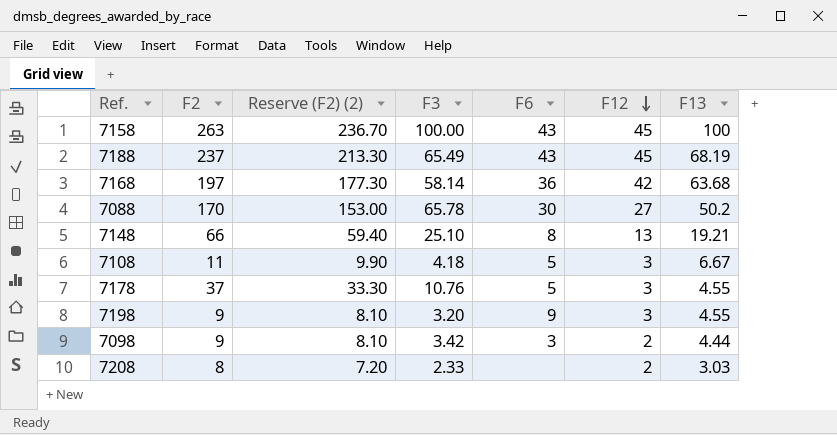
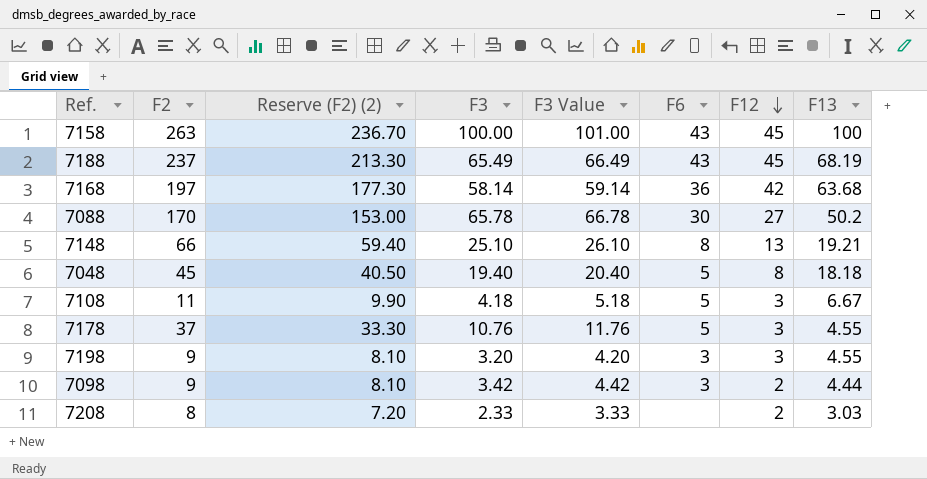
column F3 Value | formula: none -> [F3] + 1
row 7048: none -> 45 | 40.50 | 19.40 | 20.40 | 5 | 8 | 18.18
7198 | F6: 9 -> 3

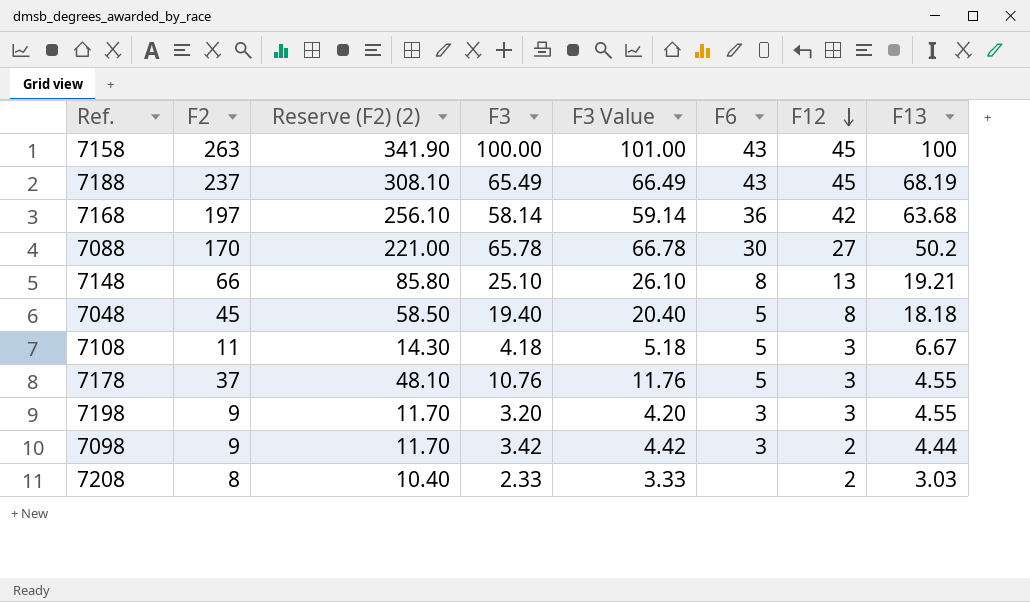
column Reserve (F2) (2) | formula: [F2] * 0.9 -> [F2] * 1.3

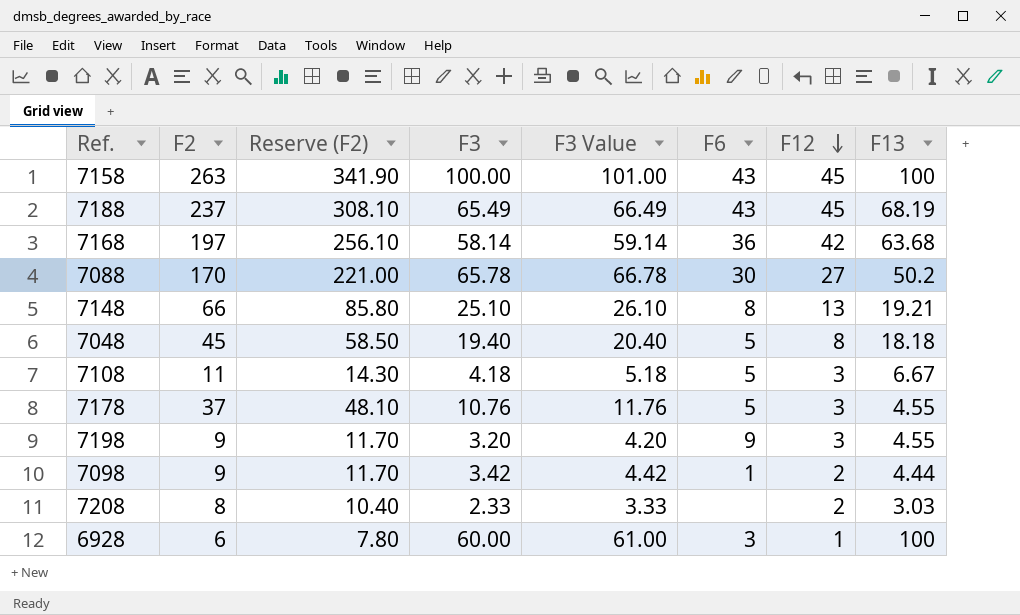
column name: Reserve (F2) (2) -> Reserve (F2)
7198 | F6: 3 -> 9
7098 | F6: 3 -> 1
row 6928: none -> 6 | 7.80 | 60.00 | 61.00 | 3 | 1 | 100

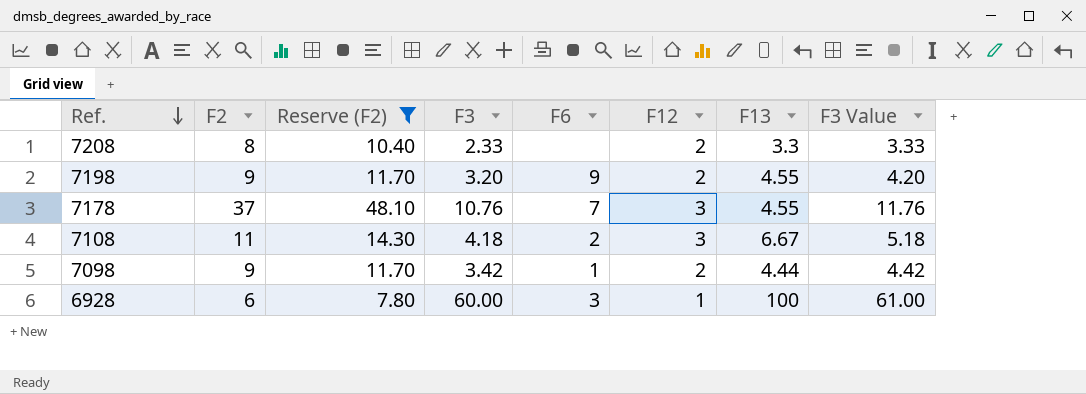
filter: none -> Reserve (F2) <= 48.10
row order: F12 descending -> Ref. descending
column F3 Value | position: 5 -> 8
7208 | F13: 3.03 -> 3.3
7198 | F12: 3 -> 2
7178 | F6: 5 -> 7
7108 | F6: 5 -> 2

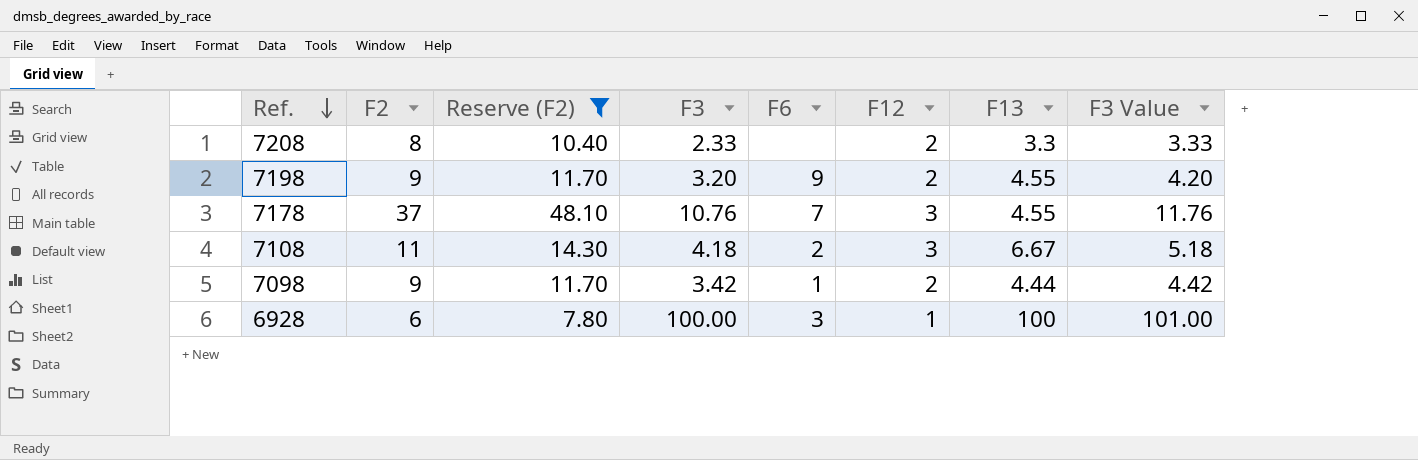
6928 | F3: 60.00 -> 100.00
6928 | F3 Value: 61.00 -> 101.00

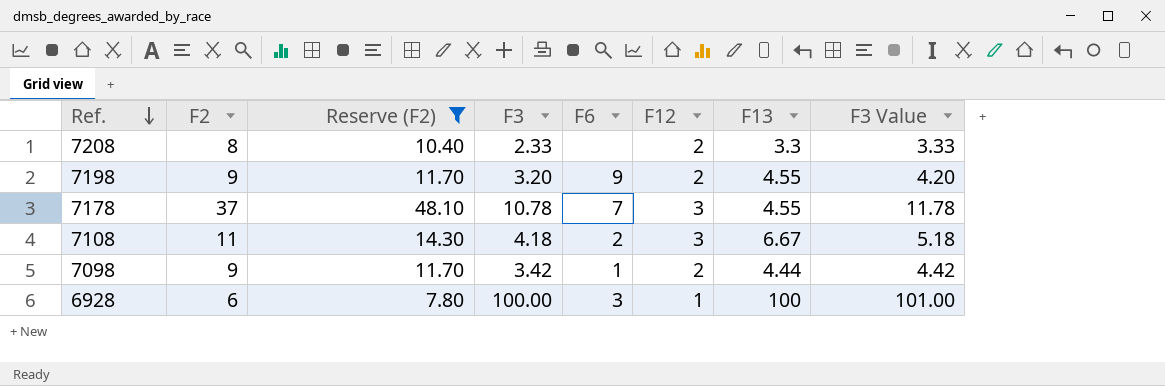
7178 | F3: 10.76 -> 10.78
7178 | F3 Value: 11.76 -> 11.78

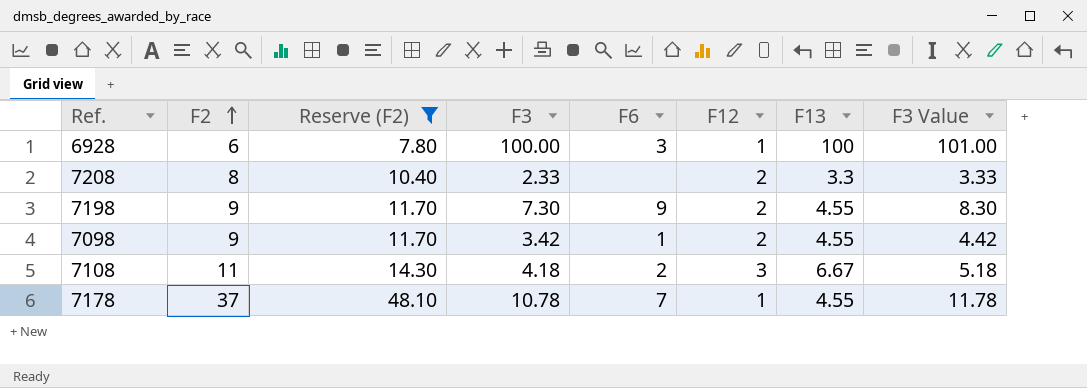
row order: Ref. descending -> F2 ascending
7198 | F3: 3.20 -> 7.30
7198 | F3 Value: 4.20 -> 8.30
7098 | F13: 4.44 -> 4.55
7178 | F12: 3 -> 1

